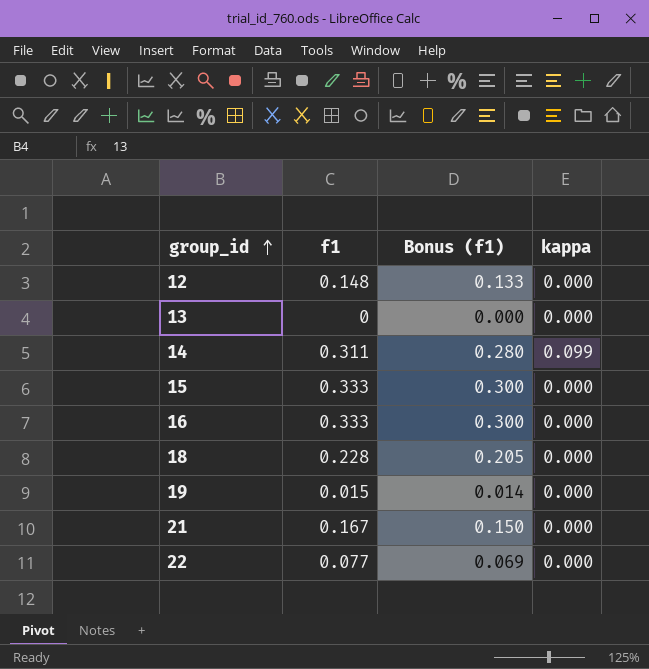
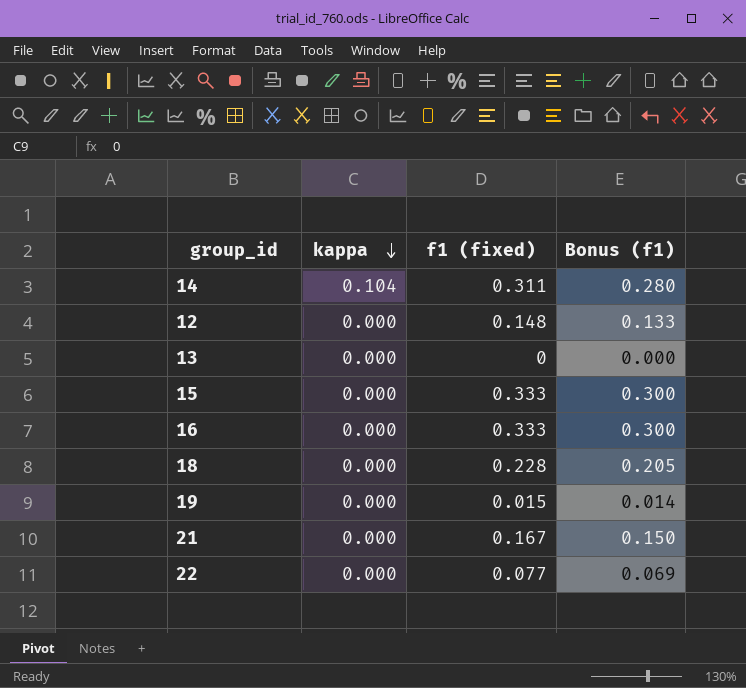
row order: group_id ascending -> kappa descending
column kappa | position: 4 -> 2
column name: f1 -> f1 (fixed)
14 | kappa: 0.099 -> 0.104

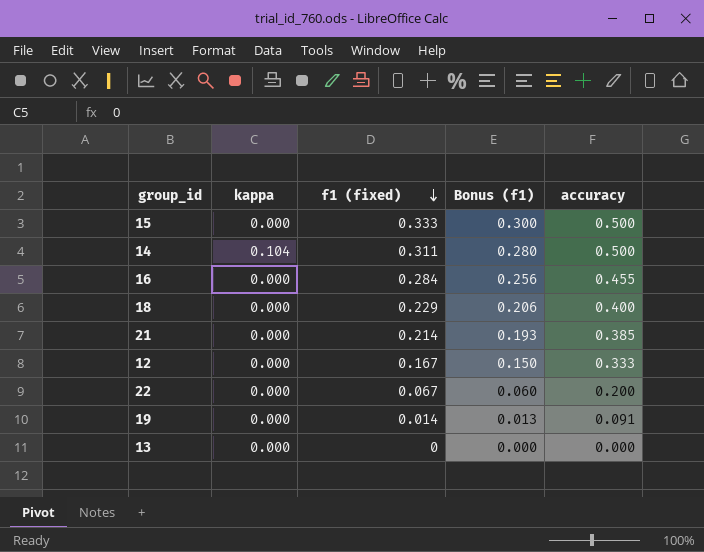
row order: kappa descending -> f1 (fixed) descending
column accuracy | position: none -> 5
16 | f1 (fixed): 0.333 -> 0.284
16 | Bonus (f1): 0.300 -> 0.256
18 | f1 (fixed): 0.228 -> 0.229
18 | Bonus (f1): 0.205 -> 0.206
21 | f1 (fixed): 0.167 -> 0.214
21 | Bonus (f1): 0.150 -> 0.193
12 | f1 (fixed): 0.148 -> 0.167
12 | Bonus (f1): 0.133 -> 0.150
22 | f1 (fixed): 0.077 -> 0.067
22 | Bonus (f1): 0.069 -> 0.060
19 | f1 (fixed): 0.015 -> 0.014
19 | Bonus (f1): 0.014 -> 0.013

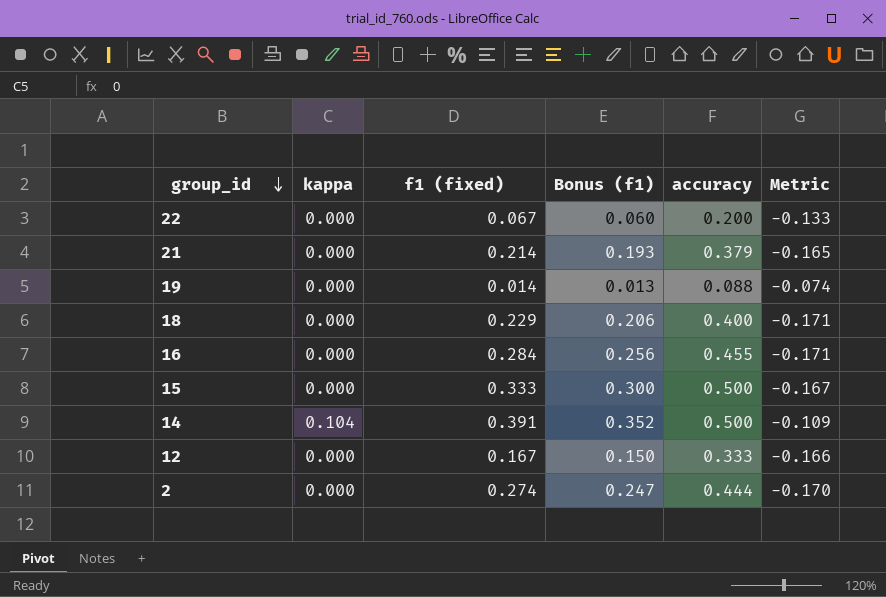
row order: f1 (fixed) descending -> group_id descending
column Metric | formula: none -> [f1 (fixed)] - [accuracy]
row 13: 0.000 | 0 | 0.000 | 0.000 -> none
21 | accuracy: 0.385 -> 0.379
19 | accuracy: 0.091 -> 0.088
14 | f1 (fixed): 0.311 -> 0.391
14 | Bonus (f1): 0.280 -> 0.352
row 2: none -> 0.000 | 0.274 | 0.247 | 0.444 | -0.170

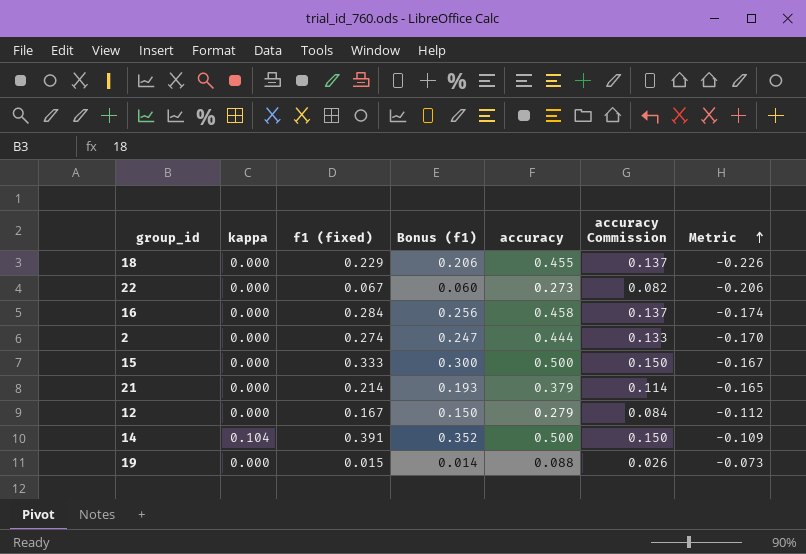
row order: group_id descending -> Metric ascending
column accuracy Commission | formula: none -> [accuracy] * 0.3
18 | accuracy: 0.400 -> 0.455
18 | Metric: -0.171 -> -0.226
22 | accuracy: 0.200 -> 0.273
22 | Metric: -0.133 -> -0.206
16 | accuracy: 0.455 -> 0.458
16 | Metric: -0.171 -> -0.174
12 | accuracy: 0.333 -> 0.279
12 | Metric: -0.166 -> -0.112
19 | f1 (fixed): 0.014 -> 0.015
19 | Bonus (f1): 0.013 -> 0.014
19 | Metric: -0.074 -> -0.073

